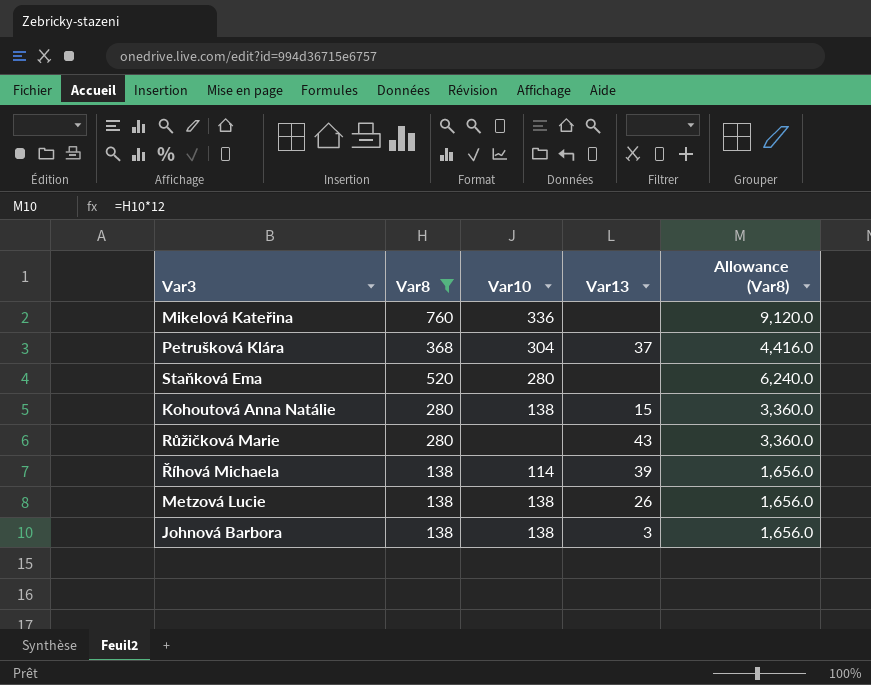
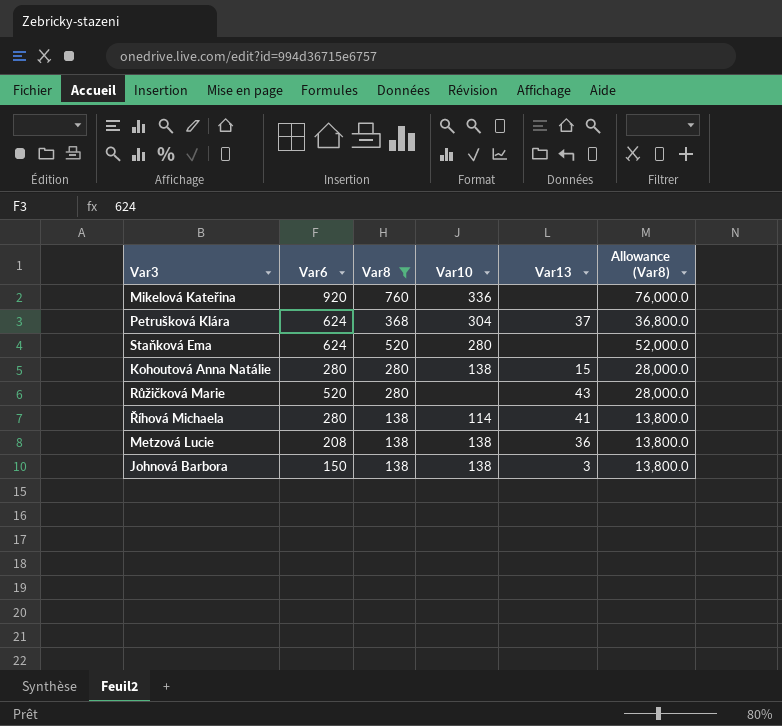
column Var6 | position: none -> 2
column Allowance (Var8) | formula: [Var8] * 12 -> [Var8] * 100
Říhová Michaela | Var13: 39 -> 41
Metzová Lucie | Var13: 26 -> 36

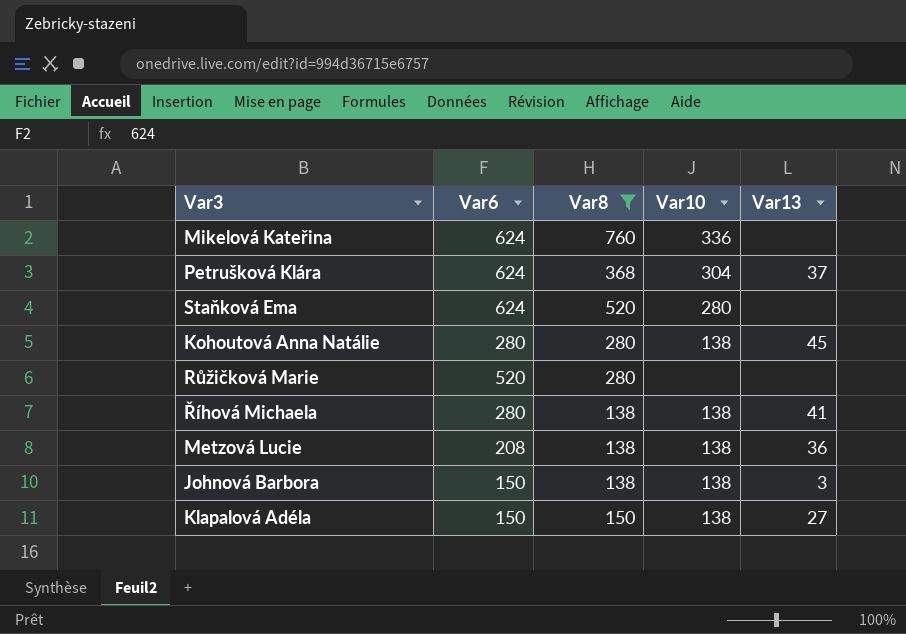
column Allowance (Var8) | formula: [Var8] * 100 -> none
Mikelová Kateřina | Var6: 920 -> 624
Kohoutová Anna Natálie | Var13: 15 -> 45
Růžičková Marie | Var13: 43 -> none
Říhová Michaela | Var10: 114 -> 138
row Klapalová Adéla: none -> 150 | 150 | 138 | 27

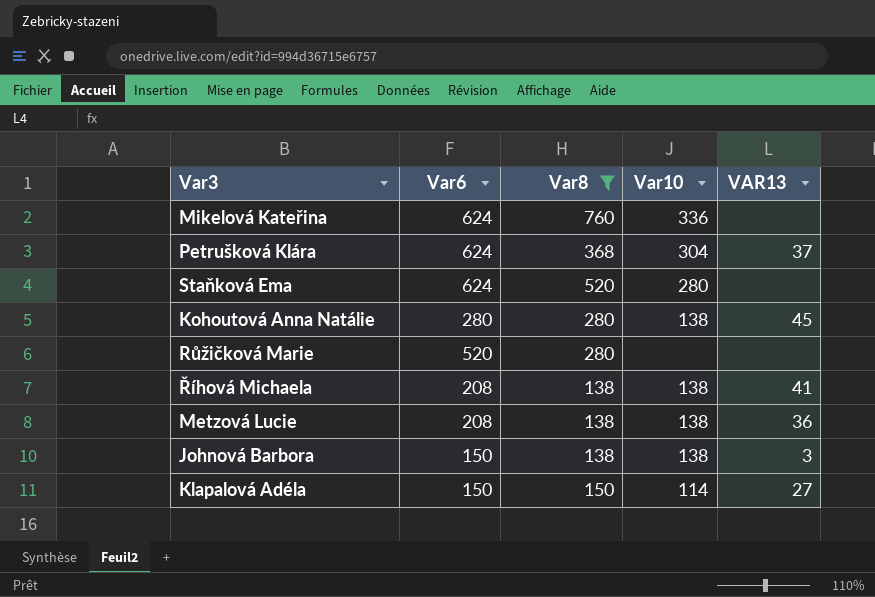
column name: Var13 -> VAR13
Říhová Michaela | Var6: 280 -> 208
Klapalová Adéla | Var10: 138 -> 114

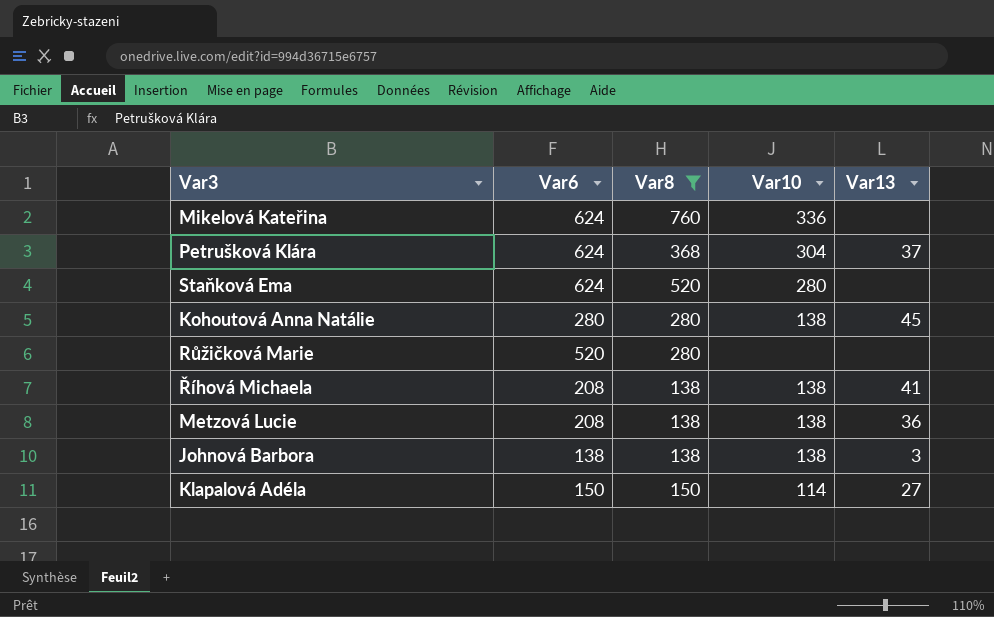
column name: VAR13 -> Var13
Johnová Barbora | Var6: 150 -> 138

